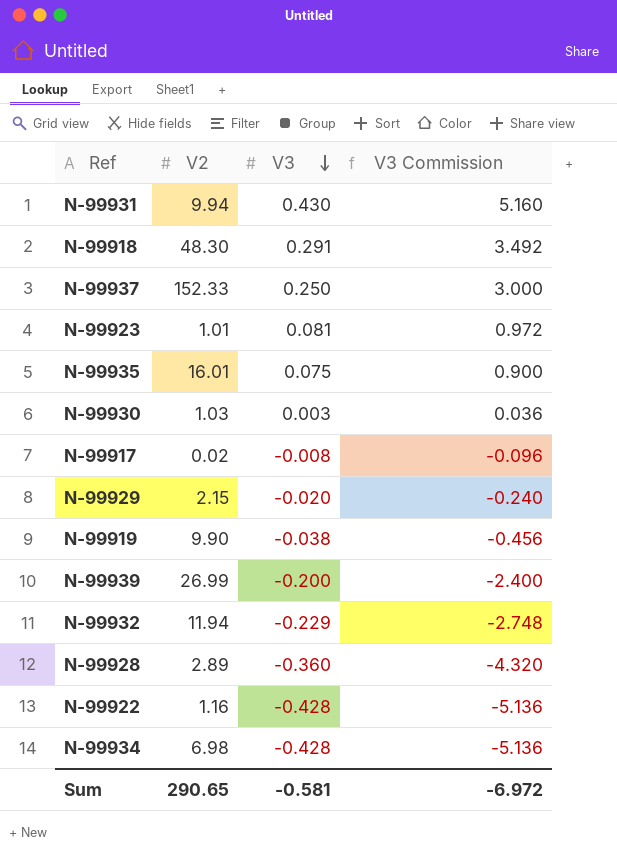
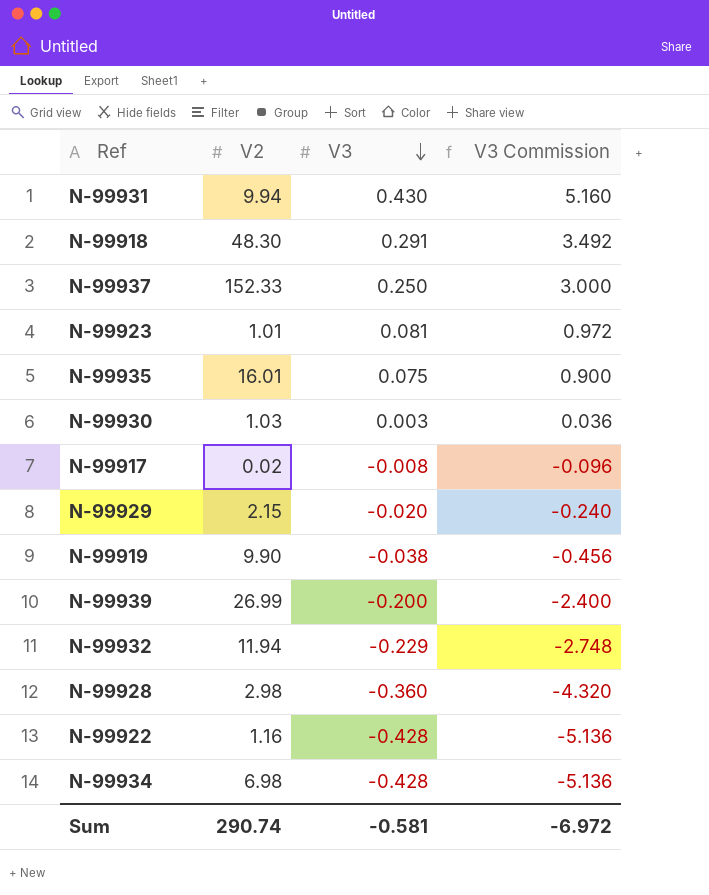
N-99928 | V2: 2.89 -> 2.98
Sum | V2: 290.65 -> 290.74

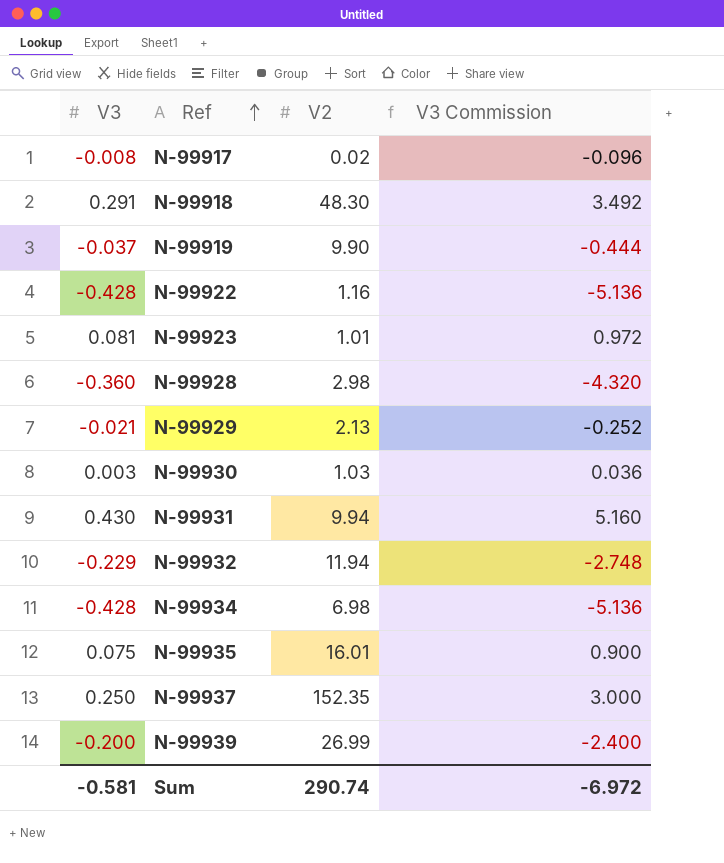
row order: V3 descending -> Ref ascending
column V3 | position: 3 -> 1
N-99919 | V3: -0.038 -> -0.037
N-99919 | V3 Commission: -0.456 -> -0.444
N-99929 | V3: -0.020 -> -0.021
N-99929 | V2: 2.15 -> 2.13
N-99929 | V3 Commission: -0.240 -> -0.252
N-99937 | V2: 152.33 -> 152.35

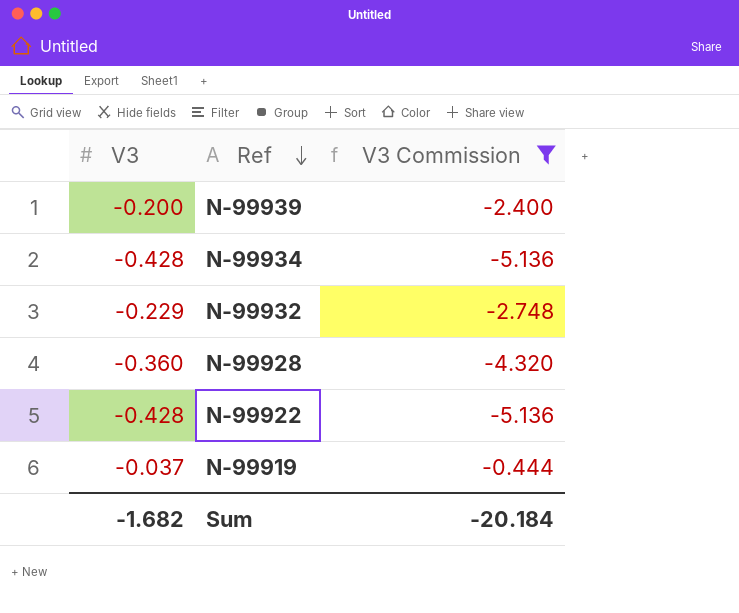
filter: none -> V3 Commission <= -0.444
row order: Ref ascending -> Ref descending
column V2 | position: 3 -> none
Sum | V3: -0.581 -> -1.682
Sum | V3 Commission: -6.972 -> -20.184

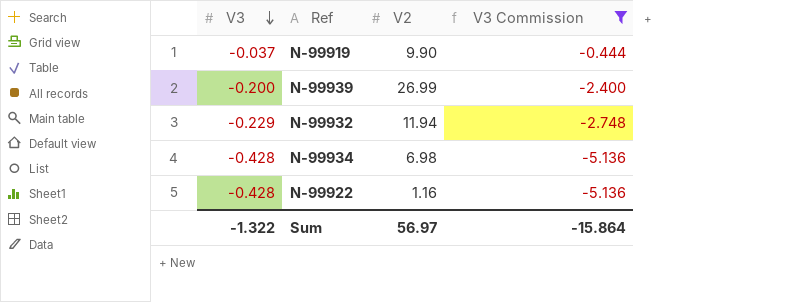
row order: Ref descending -> V3 descending
column V2 | position: none -> 3
row N-99928: -0.360 | -4.320 -> none
Sum | V3: -1.682 -> -1.322
Sum | V3 Commission: -20.184 -> -15.864

